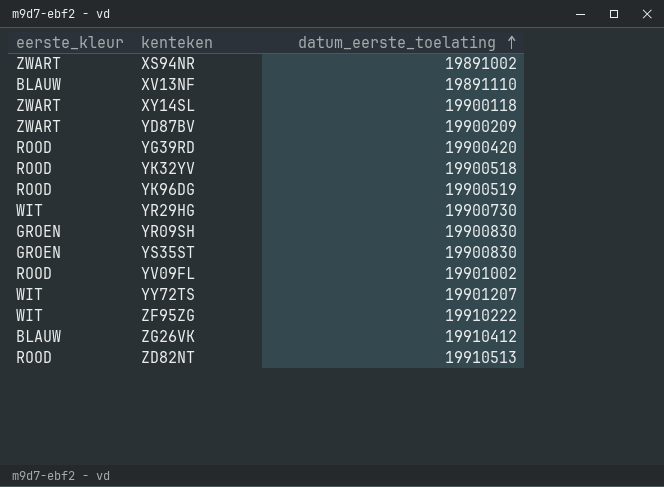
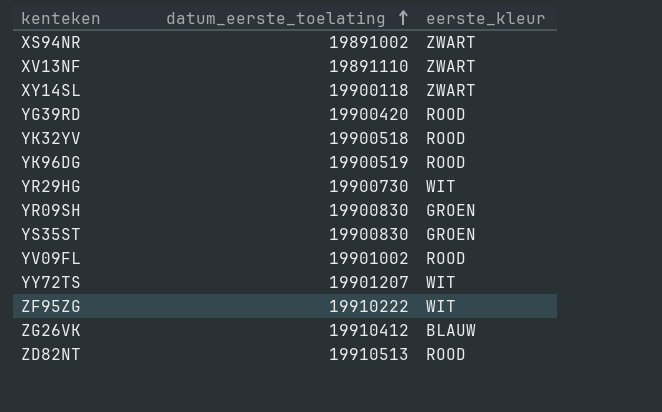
column eerste_kleur | position: 1 -> 3
row YD87BV: ZWART | 19900209 -> none
XV13NF | eerste_kleur: BLAUW -> ZWART

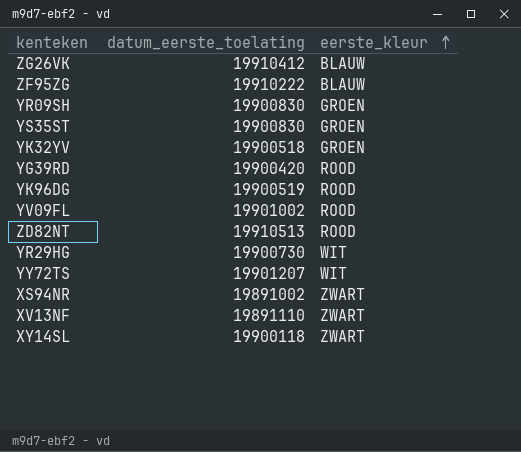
row order: datum_eerste_toelating ascending -> eerste_kleur ascending
ZF95ZG | eerste_kleur: WIT -> BLAUW
YK32YV | eerste_kleur: ROOD -> GROEN

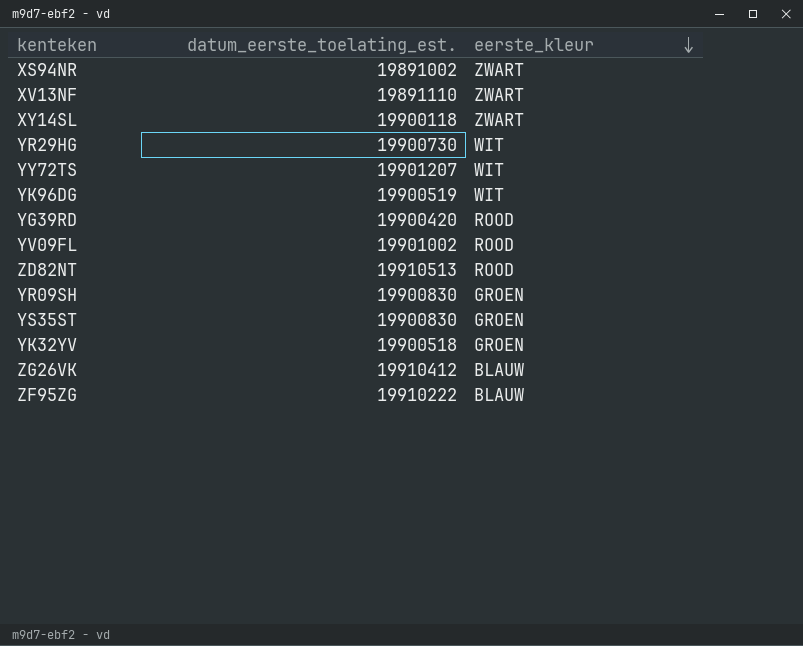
row order: eerste_kleur ascending -> eerste_kleur descending
column name: datum_eerste_toelating -> datum_eerste_toelating_est.
YK96DG | eerste_kleur: ROOD -> WIT

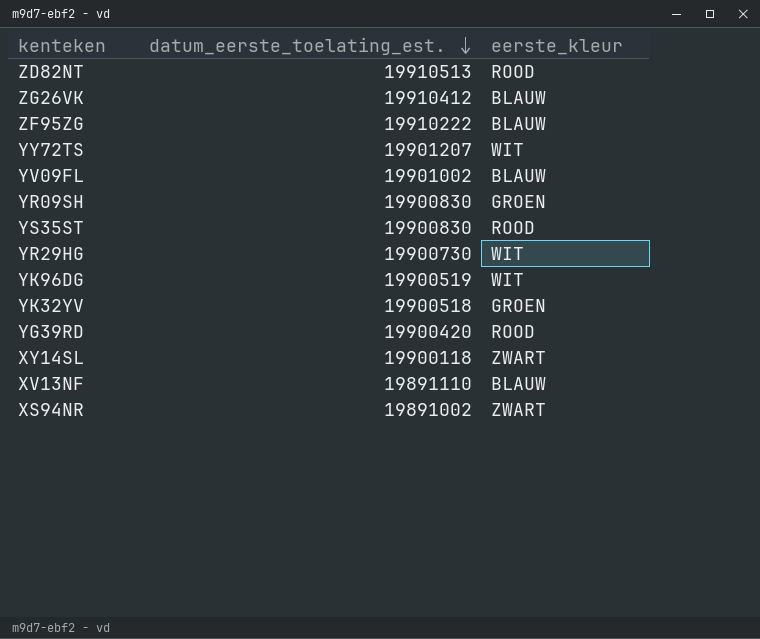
row order: eerste_kleur descending -> datum_eerste_toelating_est. descending
YV09FL | eerste_kleur: ROOD -> BLAUW
YS35ST | eerste_kleur: GROEN -> ROOD
XV13NF | eerste_kleur: ZWART -> BLAUW

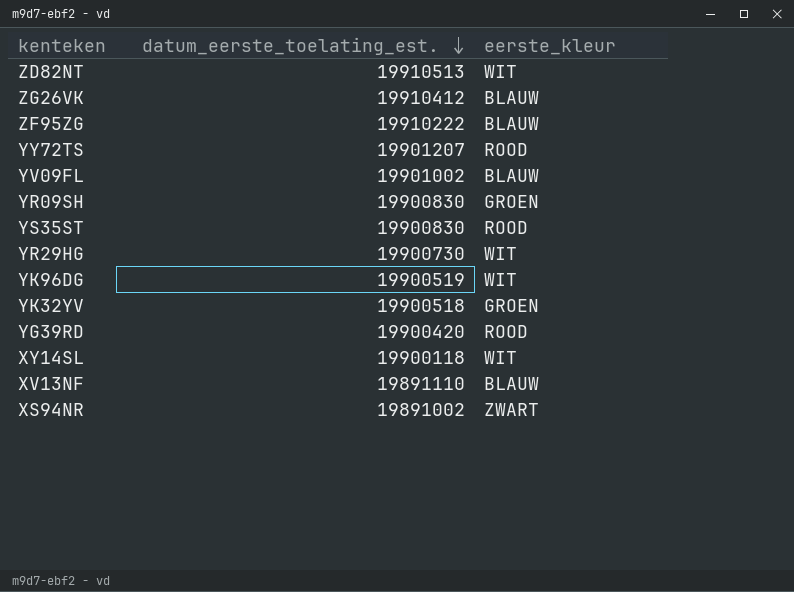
ZD82NT | eerste_kleur: ROOD -> WIT
YY72TS | eerste_kleur: WIT -> ROOD
XY14SL | eerste_kleur: ZWART -> WIT

